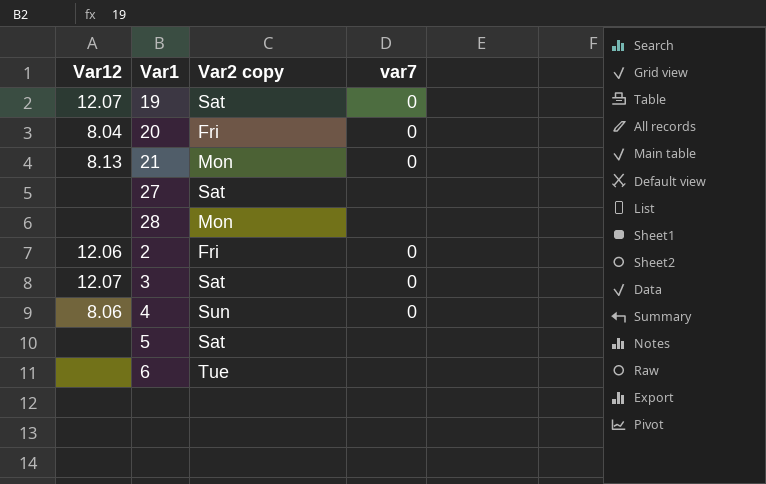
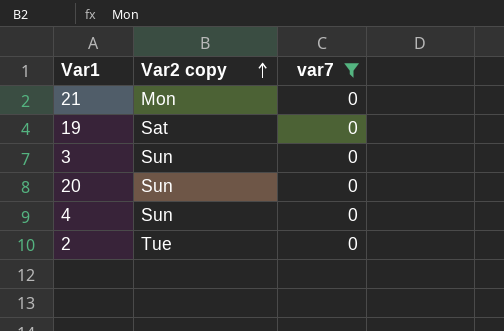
filter: none -> var7 = 0
row order: none -> Var2 copy ascending
column Var12 | position: 1 -> none
3 | Var2 copy: Sat -> Sun
20 | Var2 copy: Fri -> Sun
2 | Var2 copy: Fri -> Tue

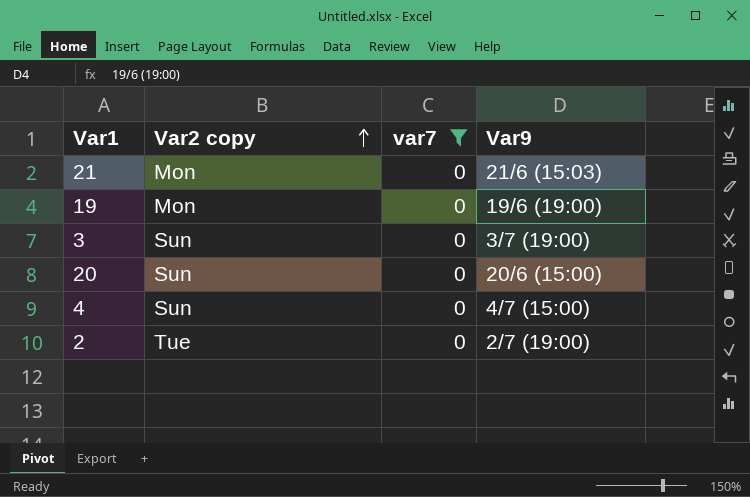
column Var9 | position: none -> 4
19 | Var2 copy: Sat -> Mon

